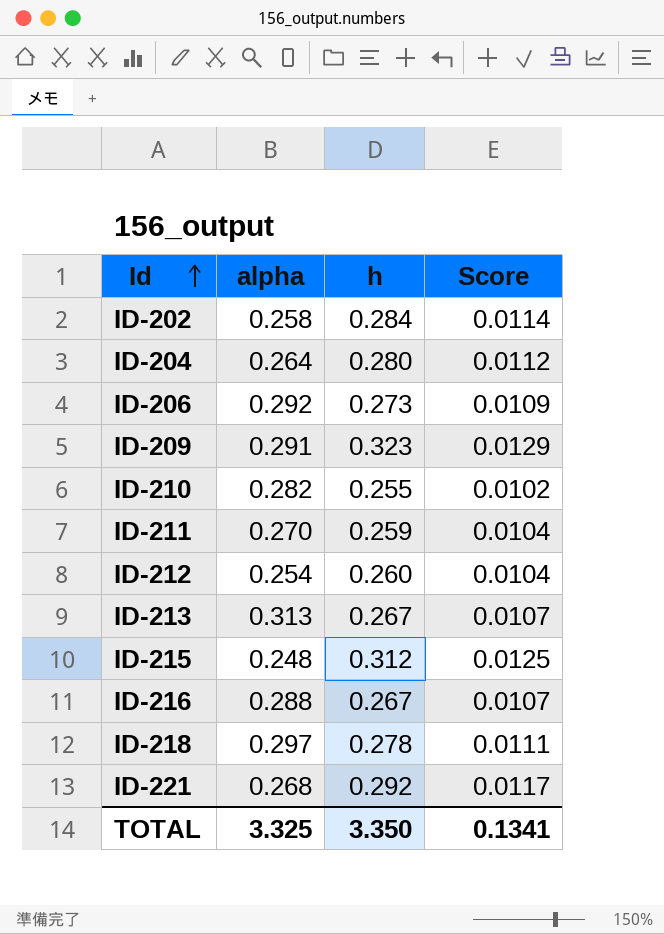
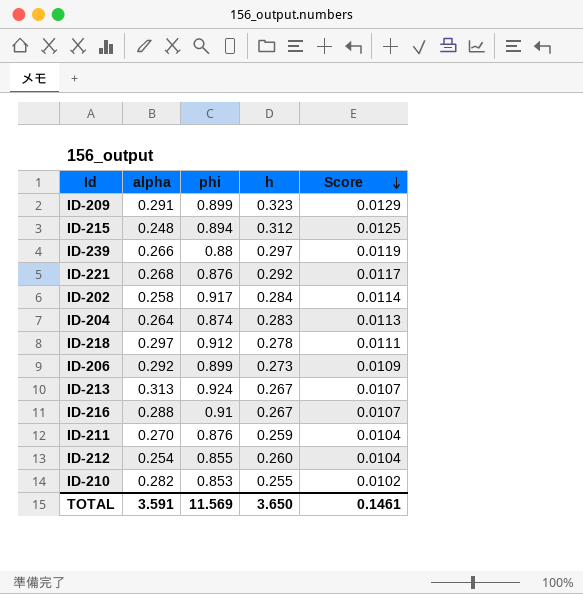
row order: Id ascending -> Score descending
column phi | position: none -> 3
row ID-239: none -> 0.266 | 0.88 | 0.297 | 0.0119
ID-204 | h: 0.280 -> 0.283
ID-204 | Score: 0.0112 -> 0.0113
TOTAL | alpha: 3.325 -> 3.591
TOTAL | h: 3.350 -> 3.650
TOTAL | Score: 0.1341 -> 0.1461

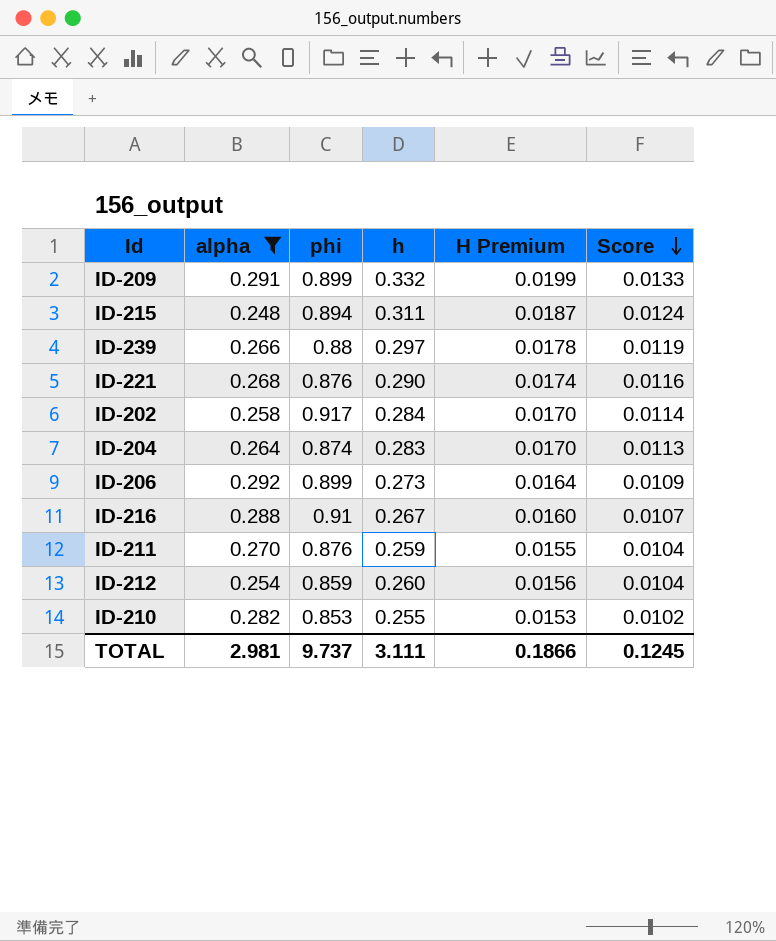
filter: none -> alpha <= 0.292
column H Premium | formula: none -> [h] * 0.06
ID-209 | h: 0.323 -> 0.332
ID-209 | Score: 0.0129 -> 0.0133
ID-215 | h: 0.312 -> 0.311
ID-215 | Score: 0.0125 -> 0.0124
ID-221 | h: 0.292 -> 0.290
ID-221 | Score: 0.0117 -> 0.0116
ID-212 | phi: 0.855 -> 0.859
TOTAL | alpha: 3.591 -> 2.981
TOTAL | phi: 11.569 -> 9.737
TOTAL | h: 3.650 -> 3.111
TOTAL | Score: 0.1461 -> 0.1245

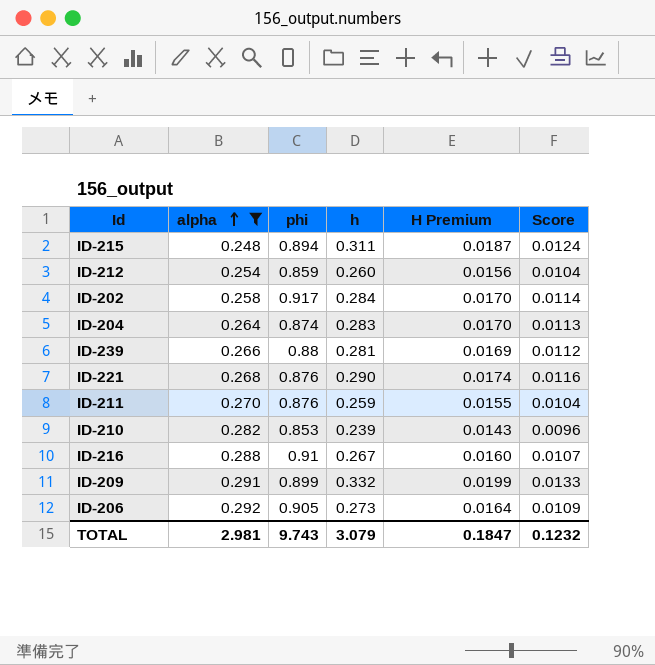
row order: Score descending -> alpha ascending
ID-239 | h: 0.297 -> 0.281
ID-239 | H Premium: 0.0178 -> 0.0169
ID-239 | Score: 0.0119 -> 0.0112
ID-210 | h: 0.255 -> 0.239
ID-210 | H Premium: 0.0153 -> 0.0143
ID-210 | Score: 0.0102 -> 0.0096
ID-206 | phi: 0.899 -> 0.905
TOTAL | phi: 9.737 -> 9.743
TOTAL | h: 3.111 -> 3.079
TOTAL | H Premium: 0.1866 -> 0.1847
TOTAL | Score: 0.1245 -> 0.1232

